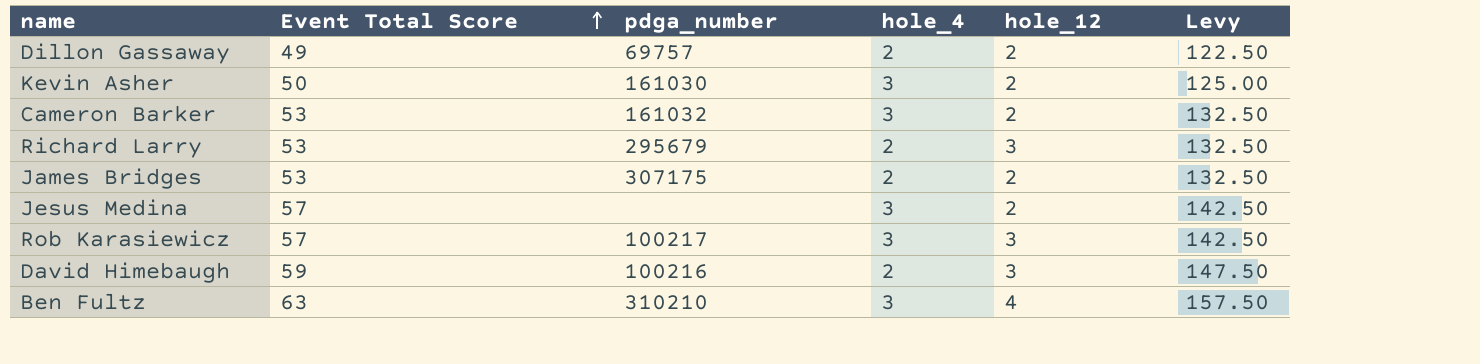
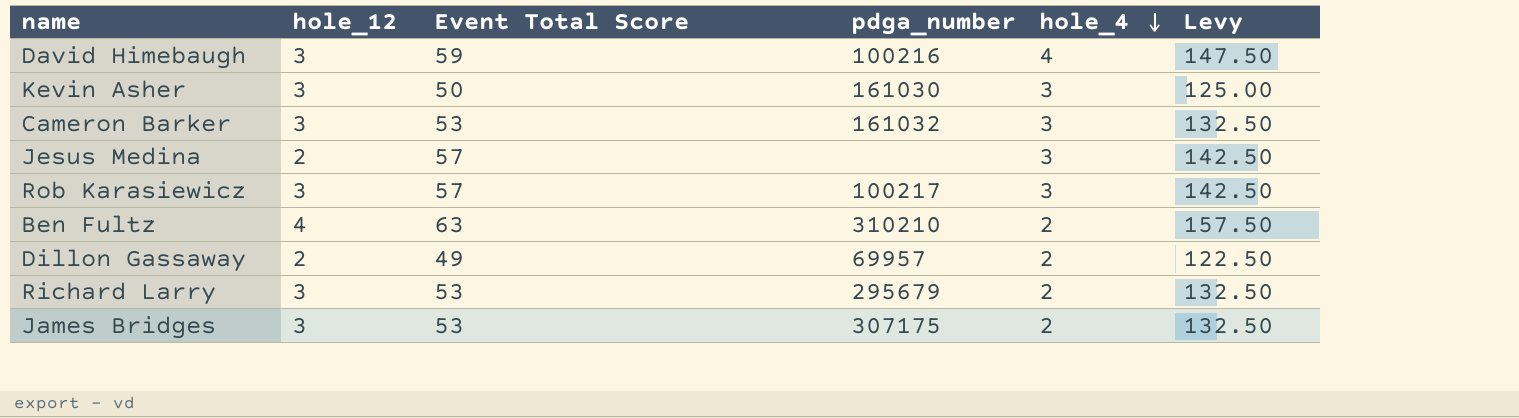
row order: Event Total Score ascending -> hole_4 descending
column hole_12 | position: 5 -> 2
David Himebaugh | hole_4: 2 -> 4
Kevin Asher | hole_12: 2 -> 3
Cameron Barker | hole_12: 2 -> 3
Ben Fultz | hole_4: 3 -> 2
Dillon Gassaway | pdga_number: 69757 -> 69957
James Bridges | hole_12: 2 -> 3

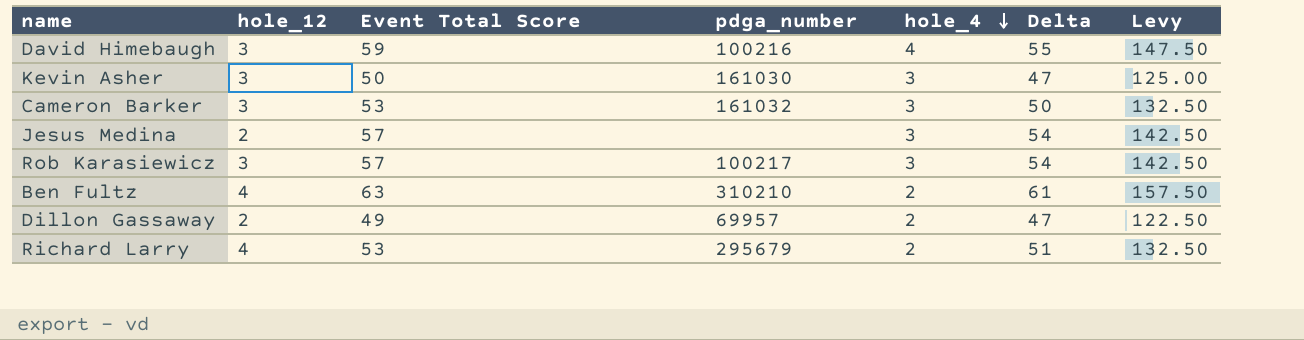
column Delta | formula: none -> [Event Total Score] - [hole_4]
row James Bridges: 3 | 53 | 307175 | 2 | 132.50 -> none
Richard Larry | hole_12: 3 -> 4

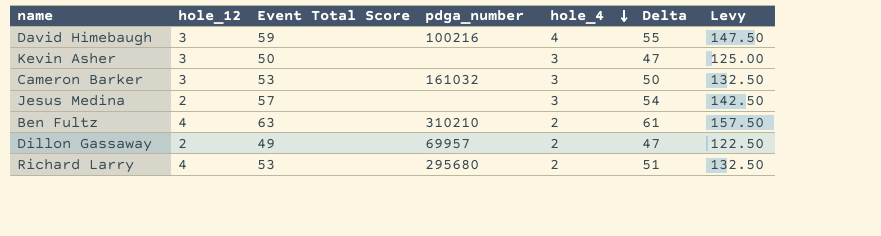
row Rob Karasiewicz: 3 | 57 | 100217 | 3 | 54 | 142.50 -> none
Kevin Asher | pdga_number: 161030 -> none
Richard Larry | pdga_number: 295679 -> 295680

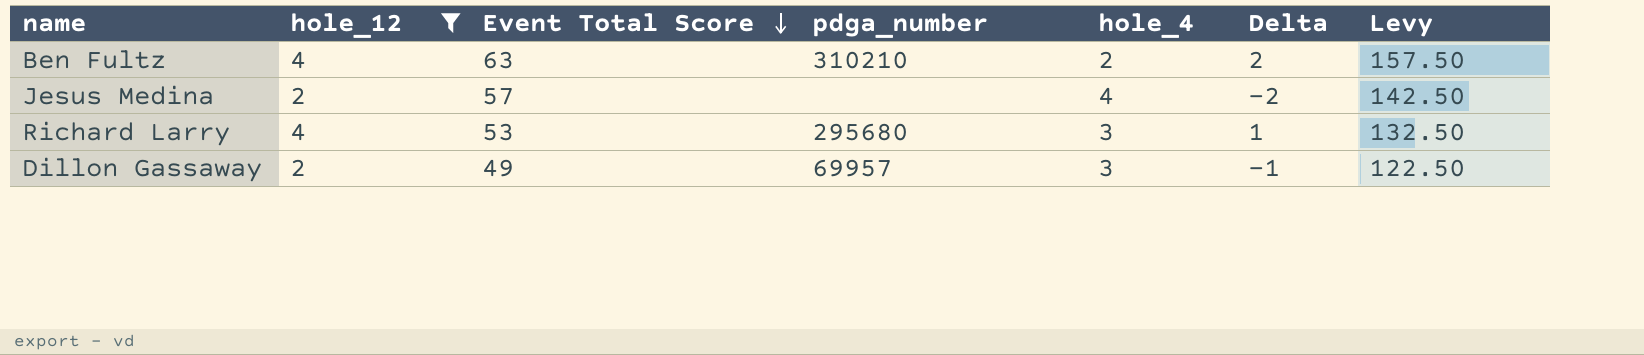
filter: none -> hole_12 != 3
row order: hole_4 descending -> Event Total Score descending
column Delta | formula: [Event Total Score] - [hole_4] -> [hole_12] - [hole_4]
Jesus Medina | hole_4: 3 -> 4
Richard Larry | hole_4: 2 -> 3
Dillon Gassaway | hole_4: 2 -> 3

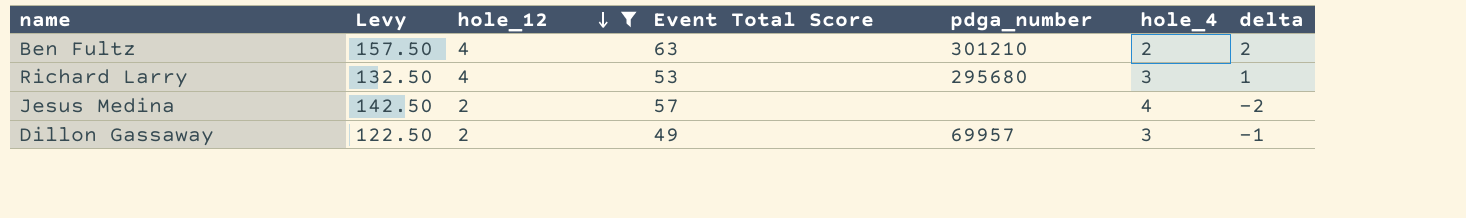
row order: Event Total Score descending -> hole_12 descending
column Levy | position: 7 -> 2
column name: Delta -> delta
Ben Fultz | pdga_number: 310210 -> 301210

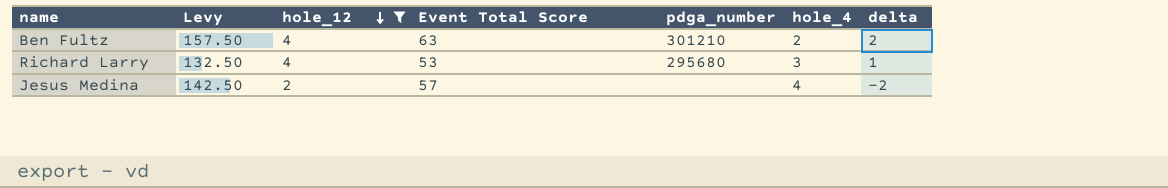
row Dillon Gassaway: 122.50 | 2 | 49 | 69957 | 3 | -1 -> none

